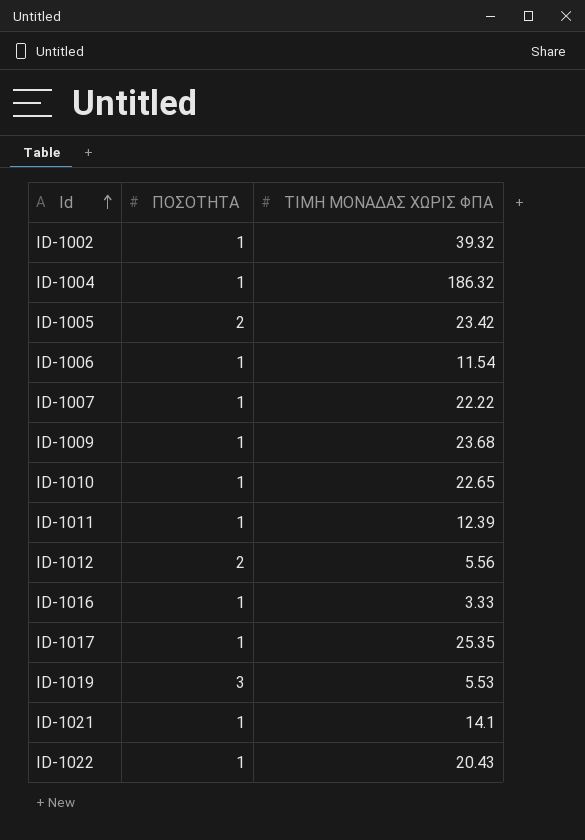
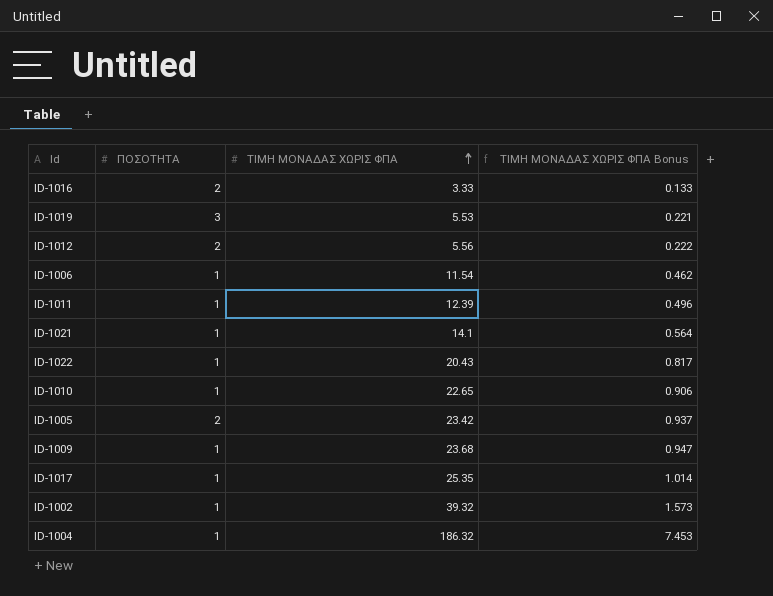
row order: Id ascending -> ΤΙΜΗ ΜΟΝΑΔΑΣ ΧΩΡΙΣ ΦΠΑ ascending
column ΤΙΜΗ ΜΟΝΑΔΑΣ ΧΩΡΙΣ ΦΠΑ Bonus | formula: none -> [ΤΙΜΗ ΜΟΝΑΔΑΣ ΧΩΡΙΣ ΦΠΑ] * 0.04
row ID-1007: 1 | 22.22 -> none
ID-1016 | ΠΟΣΟΤΗΤΑ: 1 -> 2

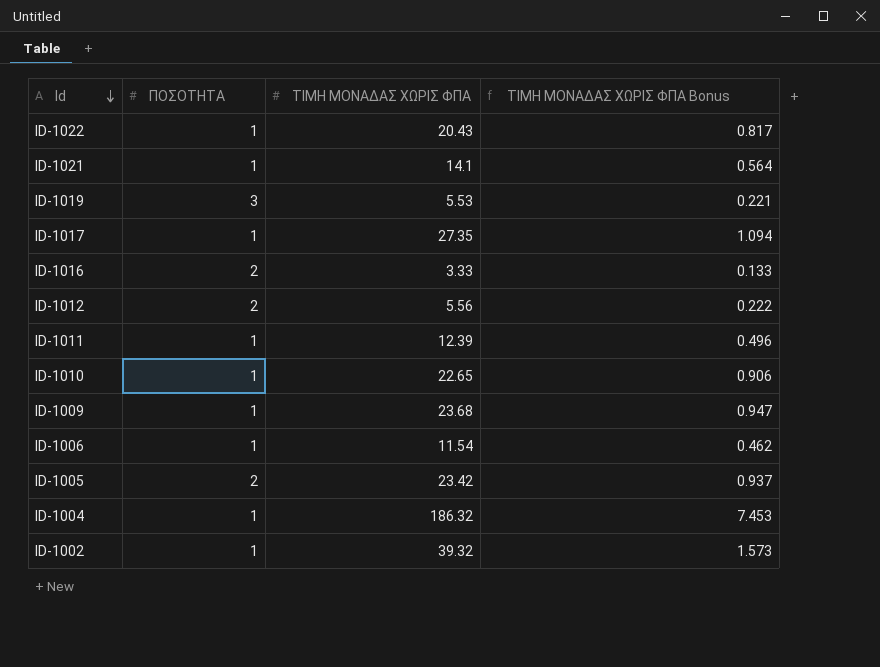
row order: ΤΙΜΗ ΜΟΝΑΔΑΣ ΧΩΡΙΣ ΦΠΑ ascending -> Id descending
ID-1017 | ΤΙΜΗ ΜΟΝΑΔΑΣ ΧΩΡΙΣ ΦΠΑ: 25.35 -> 27.35
ID-1017 | ΤΙΜΗ ΜΟΝΑΔΑΣ ΧΩΡΙΣ ΦΠΑ Bonus: 1.014 -> 1.094

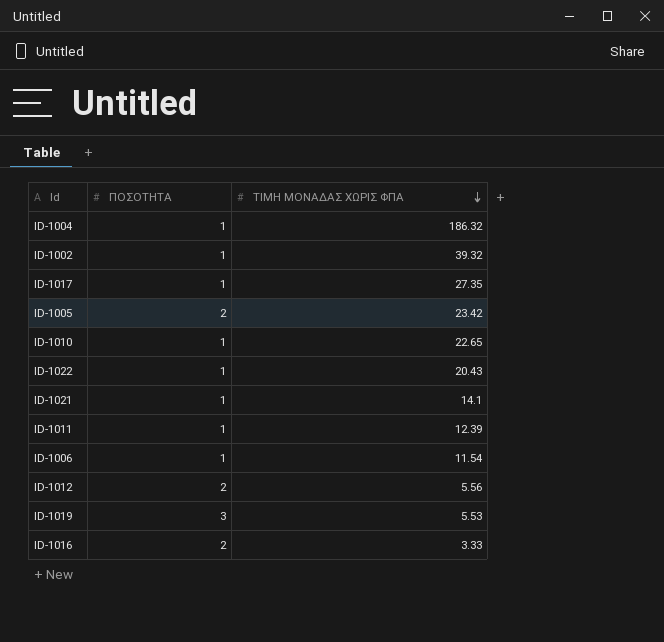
row order: Id descending -> ΤΙΜΗ ΜΟΝΑΔΑΣ ΧΩΡΙΣ ΦΠΑ descending
column ΤΙΜΗ ΜΟΝΑΔΑΣ ΧΩΡΙΣ ΦΠΑ Bonus | formula: [ΤΙΜΗ ΜΟΝΑΔΑΣ ΧΩΡΙΣ ΦΠΑ] * 0.04 -> none
row ID-1009: 1 | 23.68 | 0.947 -> none

